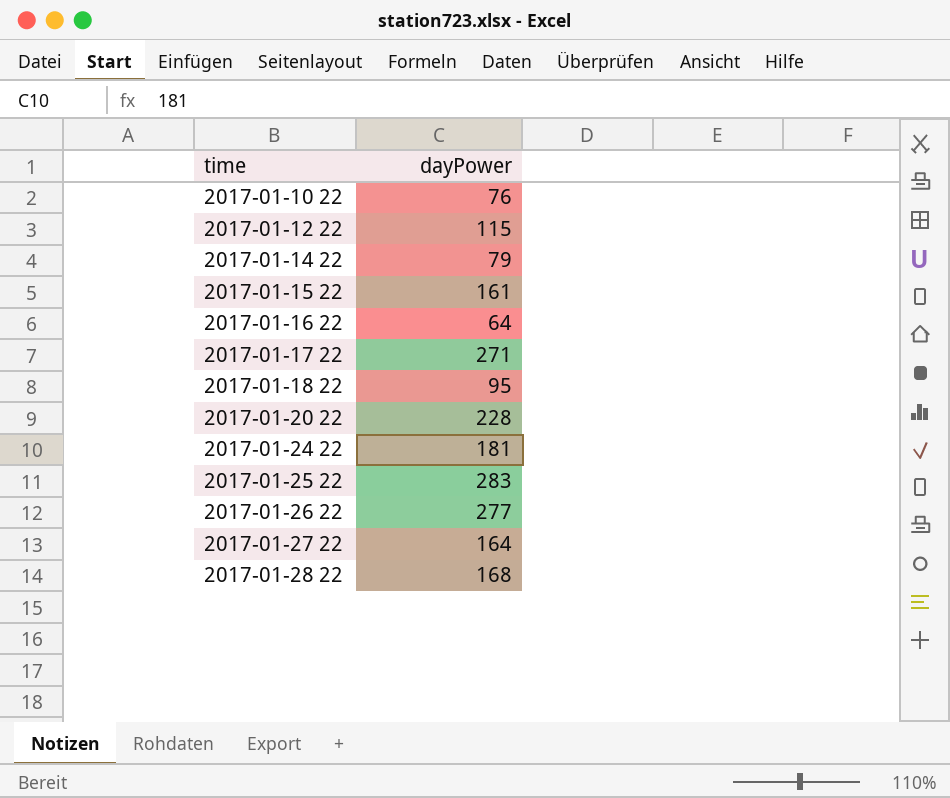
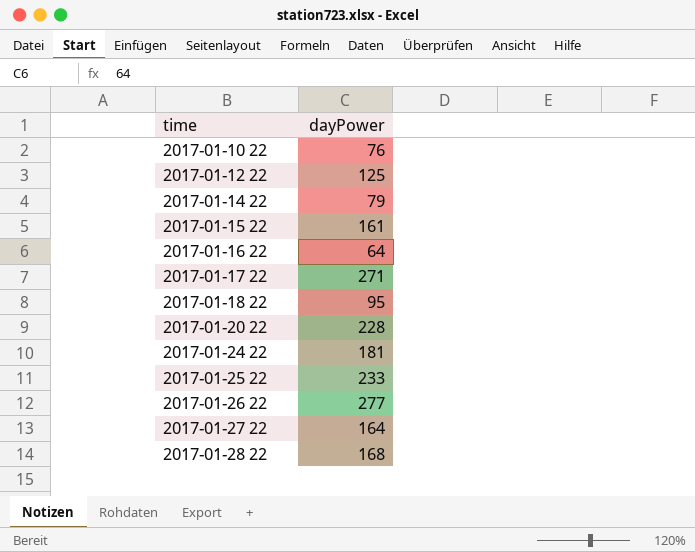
2017-01-12 22 | dayPower: 115 -> 125
2017-01-25 22 | dayPower: 283 -> 233

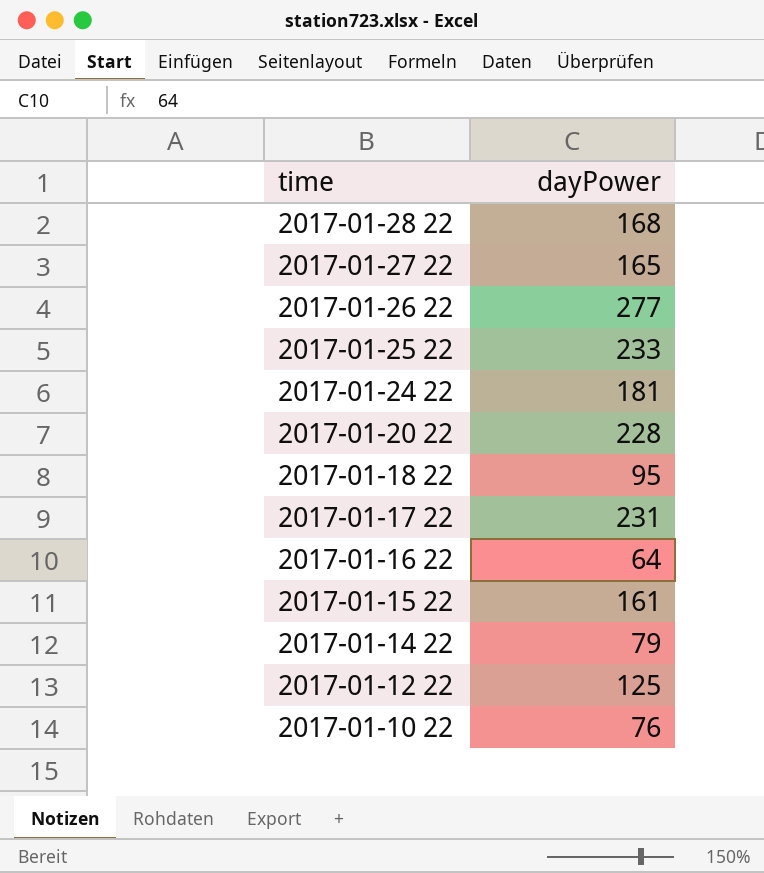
row order: time ascending -> time descending
2017-01-27 22 | dayPower: 164 -> 165
2017-01-17 22 | dayPower: 271 -> 231

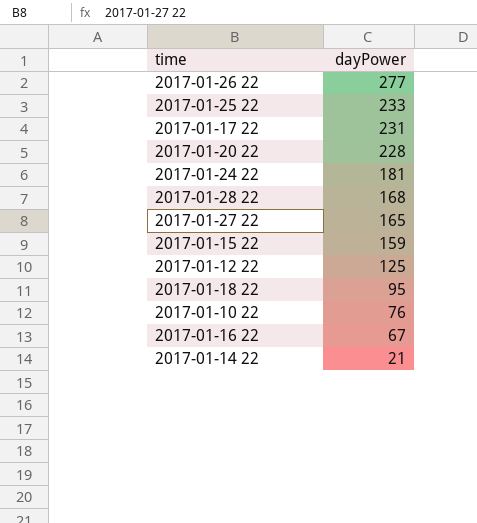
row order: time descending -> dayPower descending
2017-01-15 22 | dayPower: 161 -> 159
2017-01-16 22 | dayPower: 64 -> 67
2017-01-14 22 | dayPower: 79 -> 21

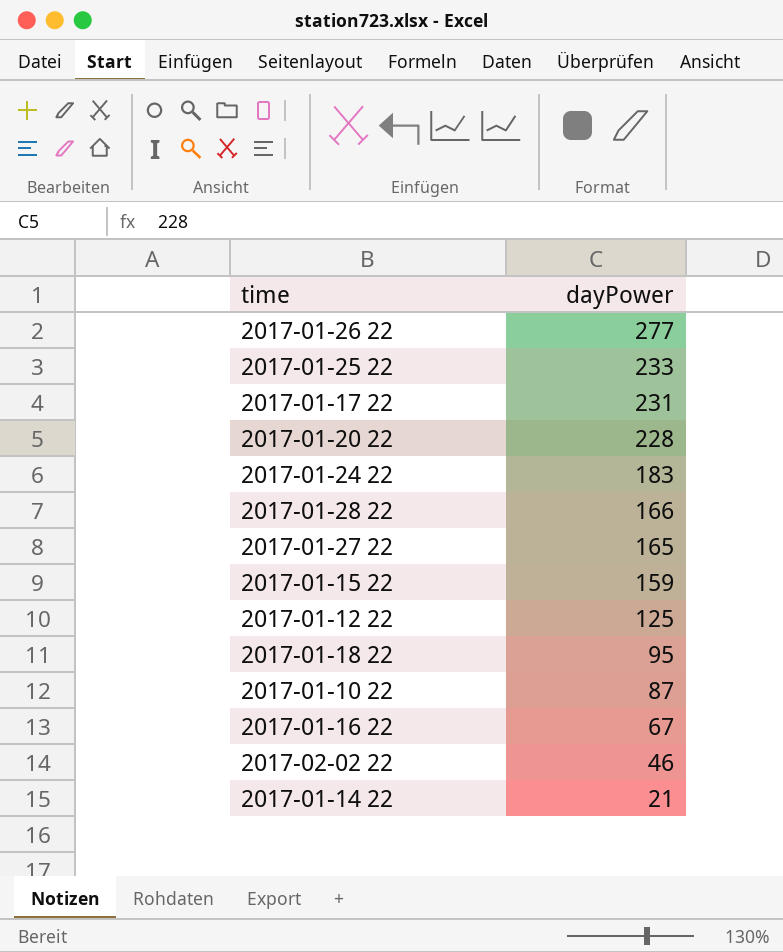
2017-01-24 22 | dayPower: 181 -> 183
2017-01-28 22 | dayPower: 168 -> 166
2017-01-10 22 | dayPower: 76 -> 87
row 2017-02-02 22: none -> 46

